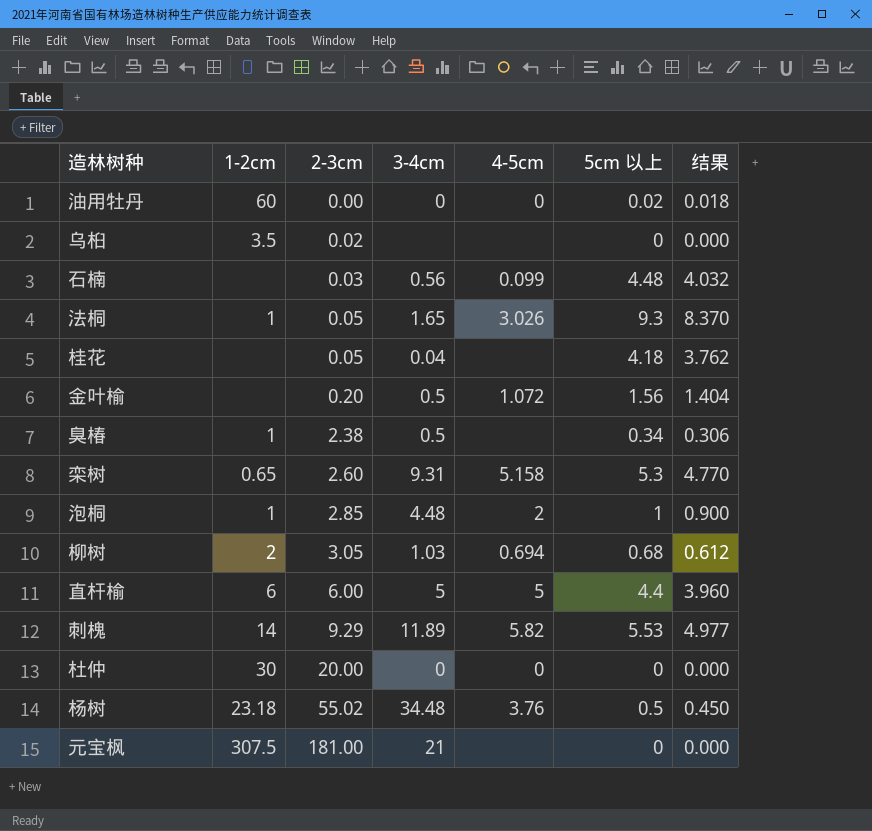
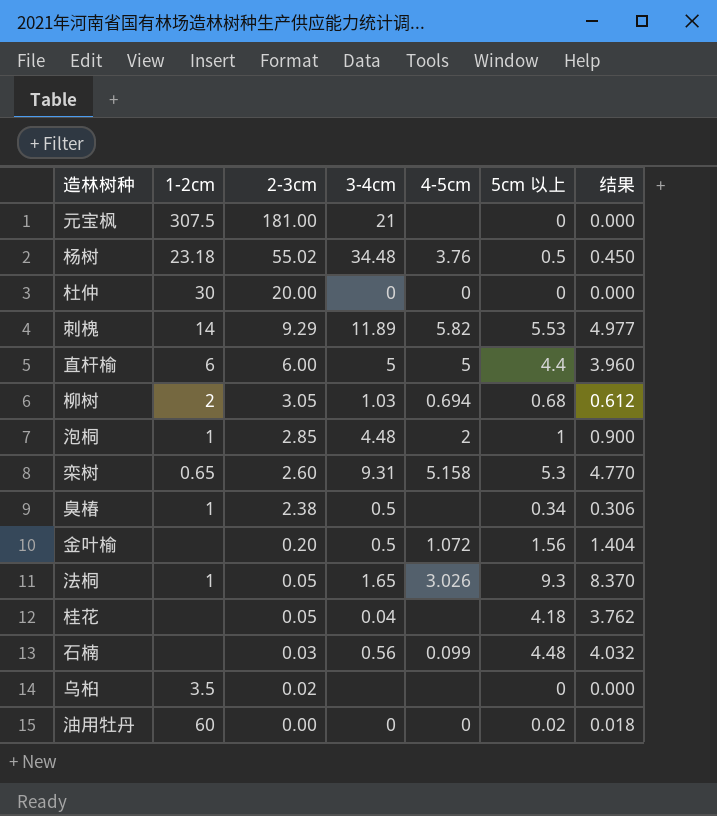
row order: 2-3cm ascending -> 2-3cm descending

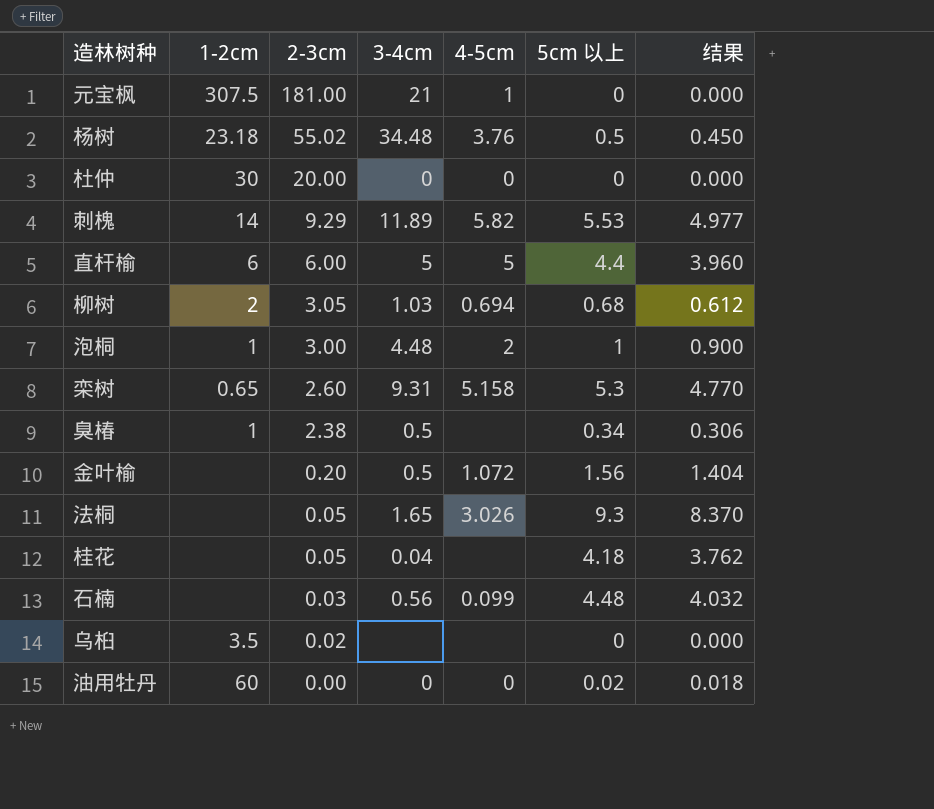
元宝枫 | 4-5cm: none -> 1
泡桐 | 2-3cm: 2.85 -> 3.00
法桐 | 1-2cm: 1 -> none

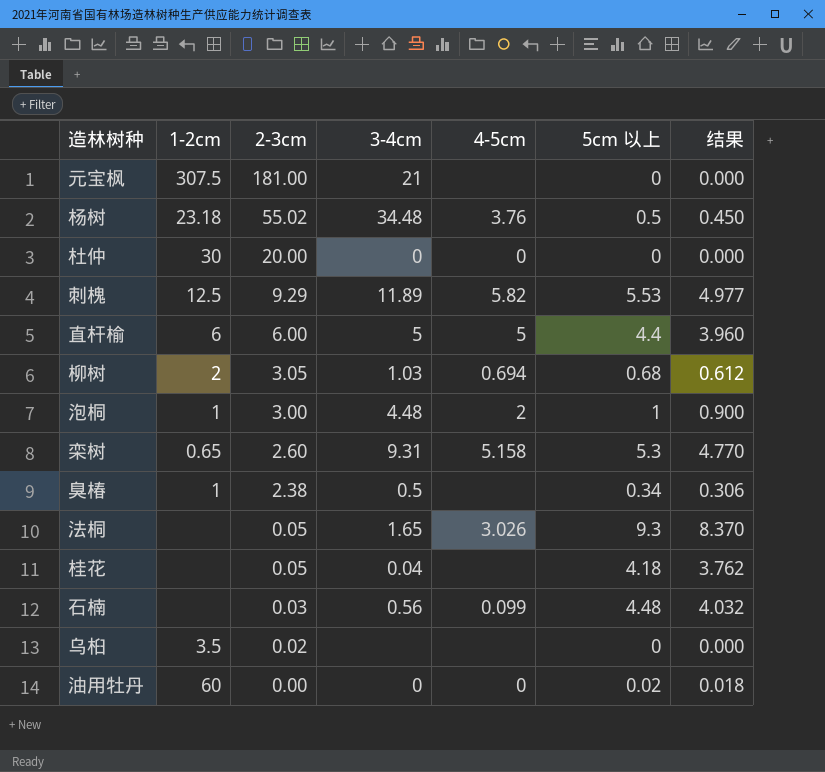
row 金叶榆: none | 0.20 | 0.5 | 1.072 | 1.56 | 1.404 -> none
元宝枫 | 4-5cm: 1 -> none
刺槐 | 1-2cm: 14 -> 12.5

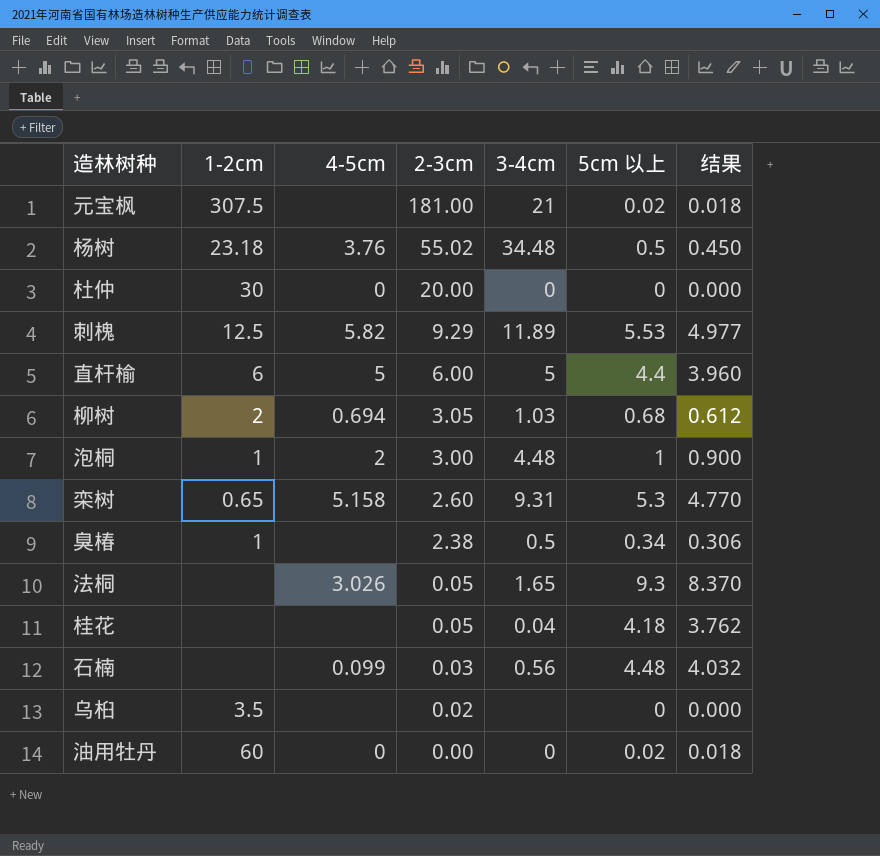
column 4-5cm | position: 5 -> 3
元宝枫 | 5cm 以上: 0 -> 0.02
元宝枫 | 结果: 0.000 -> 0.018

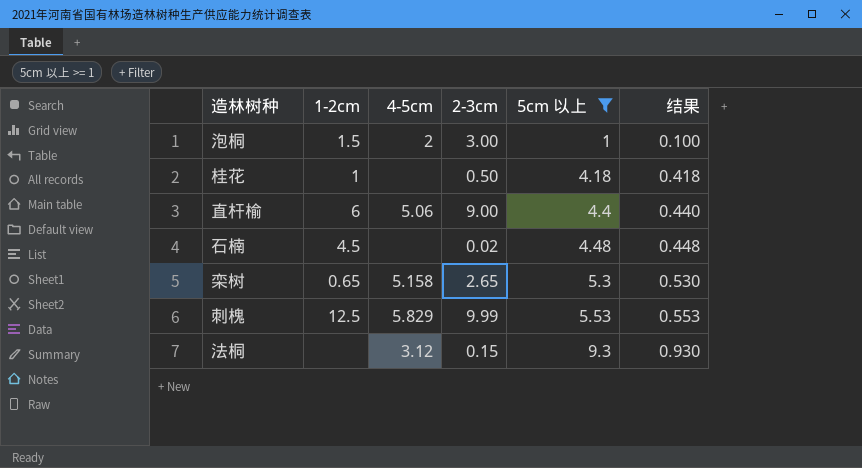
filter: none -> 5cm 以上 >= 1
row order: 2-3cm descending -> 5cm 以上 ascending
column 3-4cm | position: 5 -> none
column 结果 | formula: [5cm 以上] * 0.9 -> [5cm 以上] * 0.1
泡桐 | 1-2cm: 1 -> 1.5
桂花 | 1-2cm: none -> 1
桂花 | 2-3cm: 0.05 -> 0.50
直杆榆 | 4-5cm: 5 -> 5.06
直杆榆 | 2-3cm: 6.00 -> 9.00
石楠 | 1-2cm: none -> 4.5
石楠 | 4-5cm: 0.099 -> none
石楠 | 2-3cm: 0.03 -> 0.02
栾树 | 2-3cm: 2.60 -> 2.65
刺槐 | 4-5cm: 5.82 -> 5.829
刺槐 | 2-3cm: 9.29 -> 9.99
法桐 | 4-5cm: 3.026 -> 3.12
法桐 | 2-3cm: 0.05 -> 0.15

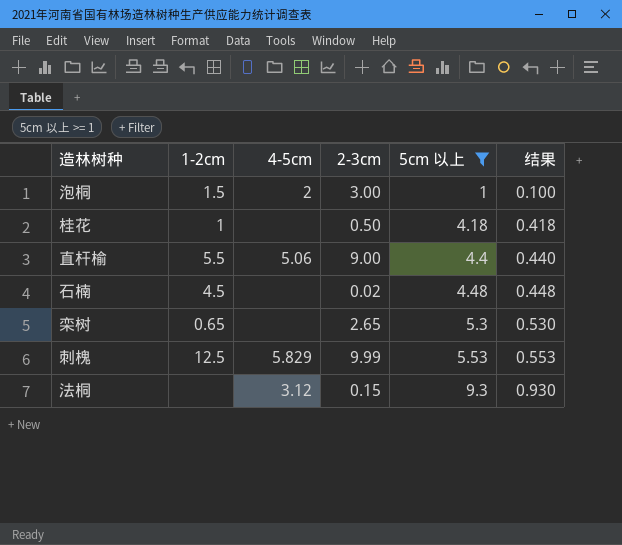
直杆榆 | 1-2cm: 6 -> 5.5
栾树 | 4-5cm: 5.158 -> none

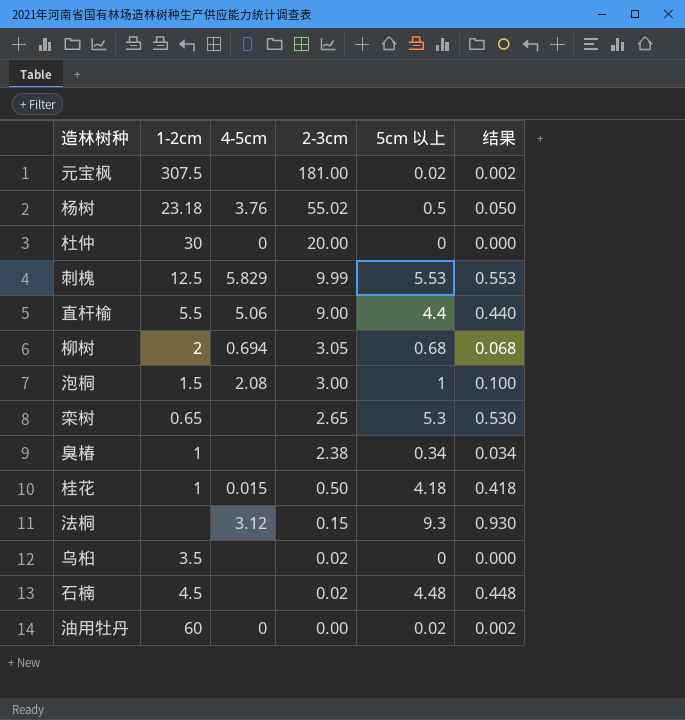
filter: 5cm 以上 >= 1 -> none
row order: 5cm 以上 ascending -> 2-3cm descending
泡桐 | 4-5cm: 2 -> 2.08
桂花 | 4-5cm: none -> 0.015

